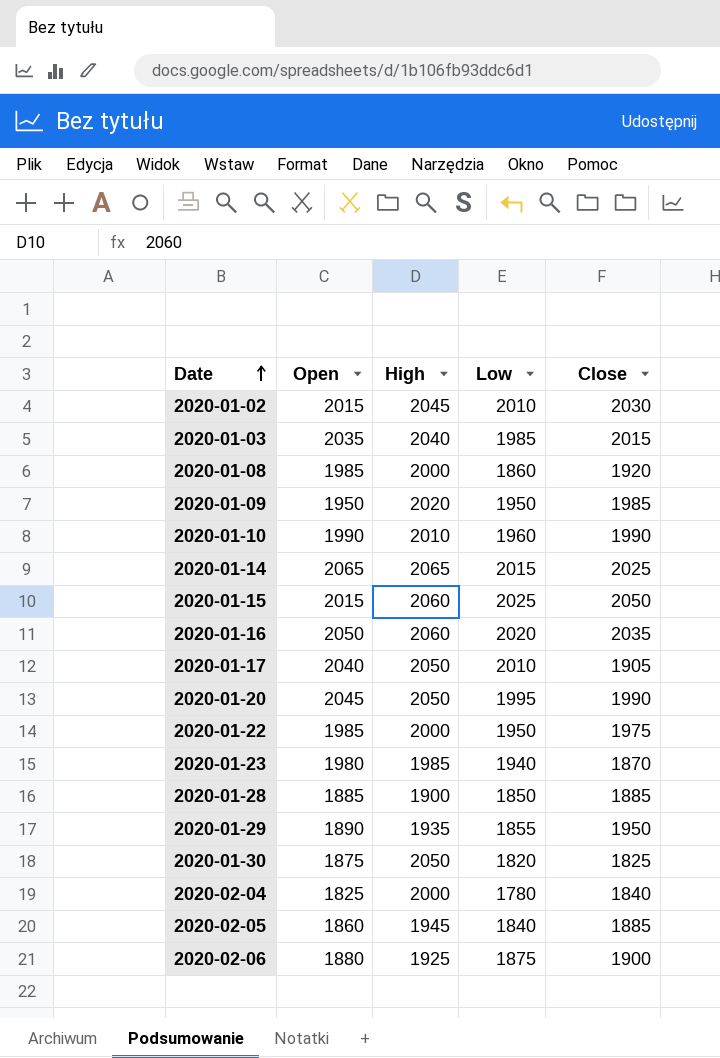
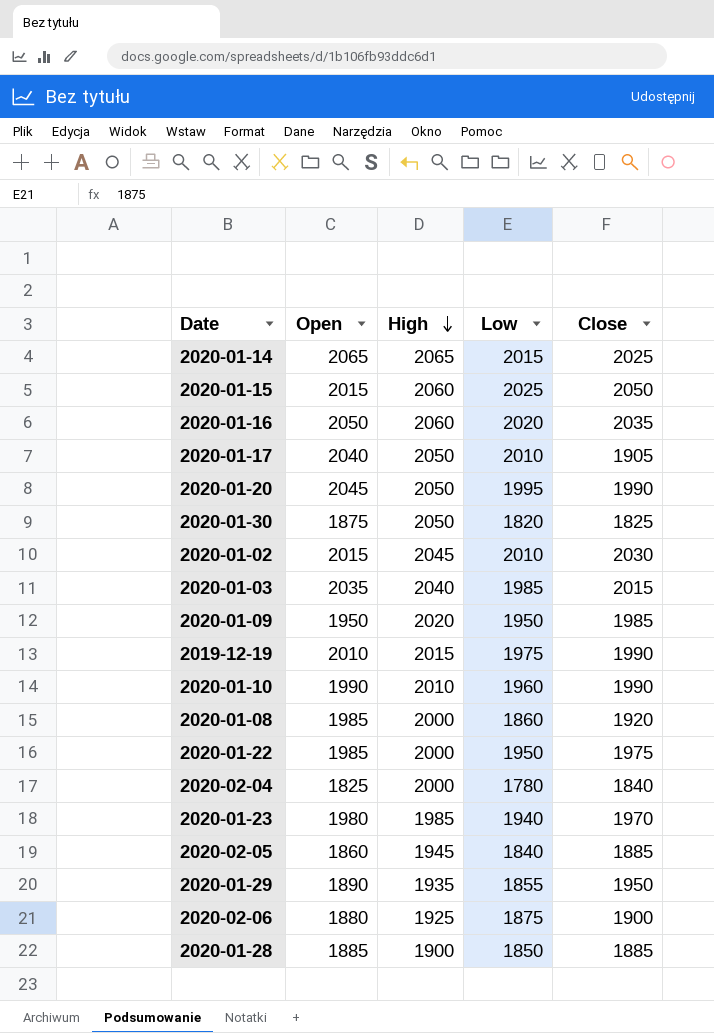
row order: Date ascending -> High descending
row 2019-12-19: none -> 2010 | 2015 | 1975 | 1990
2020-01-23 | Close: 1870 -> 1970

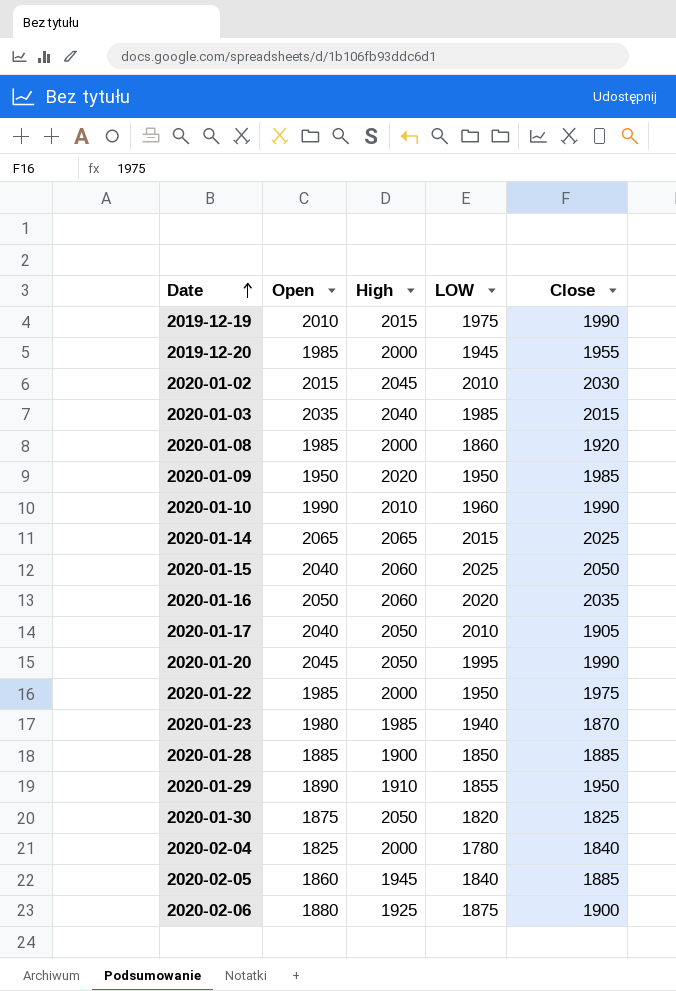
row order: High descending -> Date ascending
column name: Low -> LOW
row 2019-12-20: none -> 1985 | 2000 | 1945 | 1955
2020-01-15 | Open: 2015 -> 2040
2020-01-23 | Close: 1970 -> 1870
2020-01-29 | High: 1935 -> 1910

